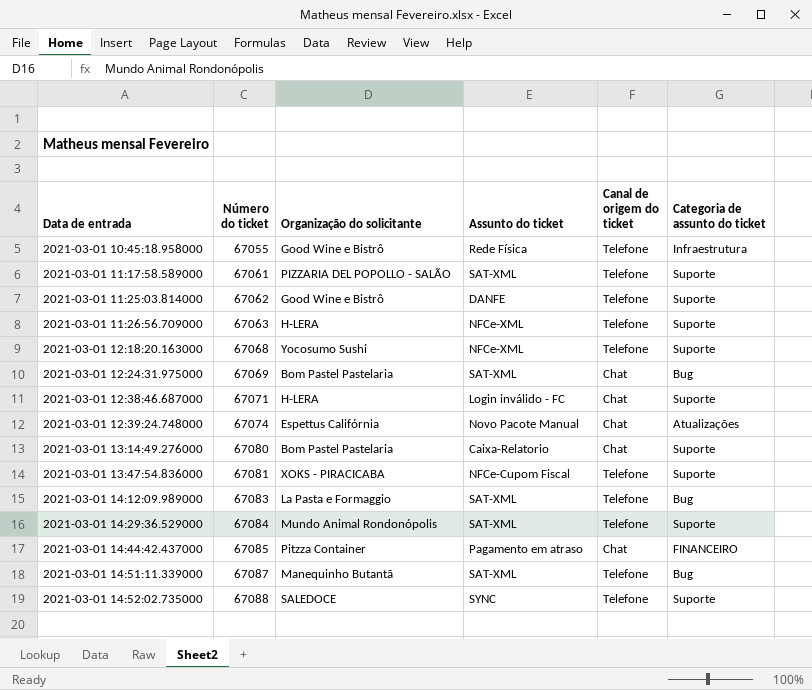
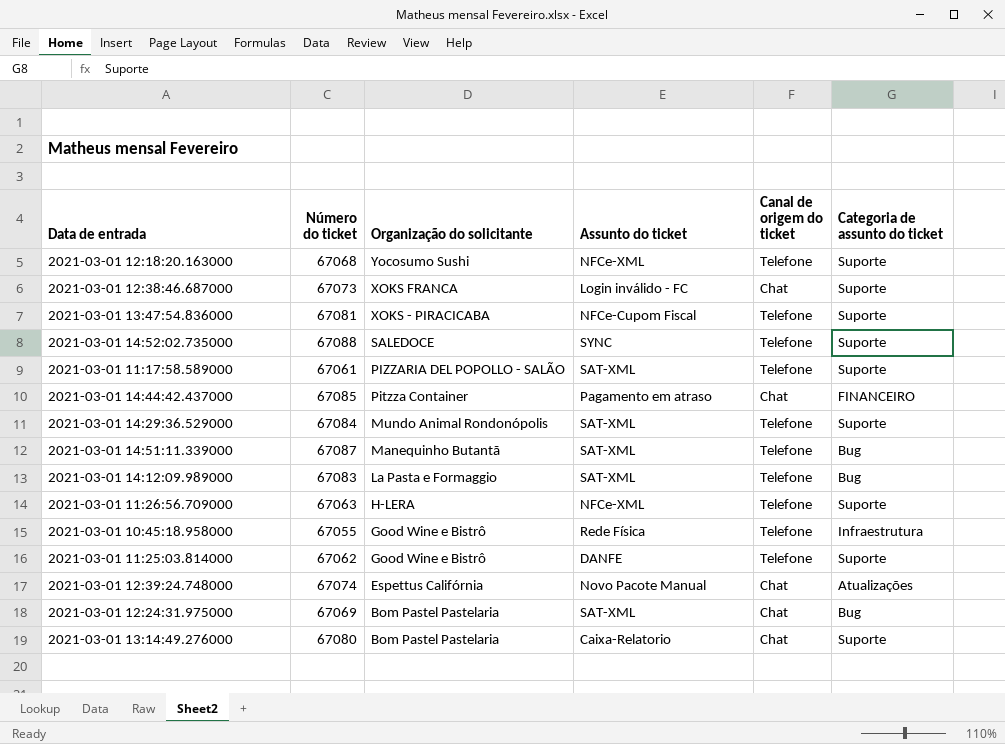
row order: Data de entrada ascending -> Organização do solicitante descending
2021-03-01 12:38:46.687000 | Número do ticket: 67071 -> 67073
2021-03-01 12:38:46.687000 | Organização do solicitante: H-LERA -> XOKS FRANCA

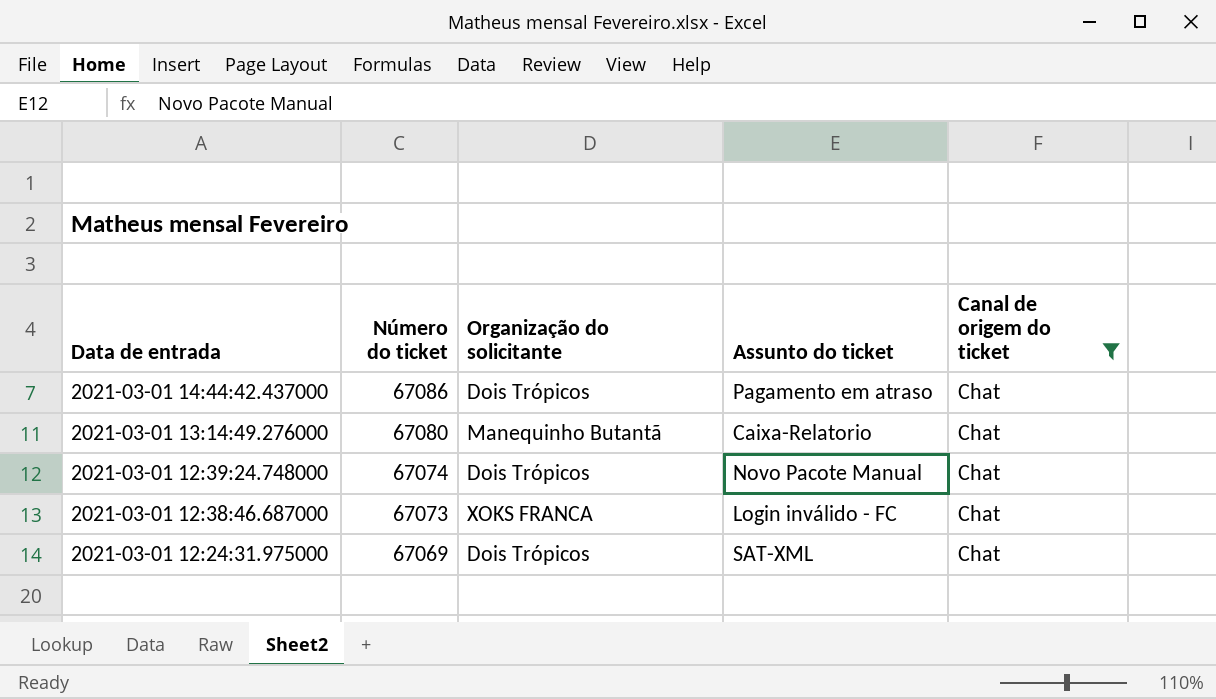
filter: none -> Canal de origem do ticket = Chat
row order: Organização do solicitante descending -> Data de entrada descending
column Categoria de assunto do ticket | position: 6 -> none
2021-03-01 14:44:42.437000 | Número do ticket: 67085 -> 67086
2021-03-01 14:44:42.437000 | Organização do solicitante: Pitzza Container -> Dois Trópicos
2021-03-01 13:14:49.276000 | Organização do solicitante: Bom Pastel Pastelaria -> Manequinho Butantã
2021-03-01 12:39:24.748000 | Organização do solicitante: Espettus Califórnia -> Dois Trópicos
2021-03-01 12:24:31.975000 | Organização do solicitante: Bom Pastel Pastelaria -> Dois Trópicos

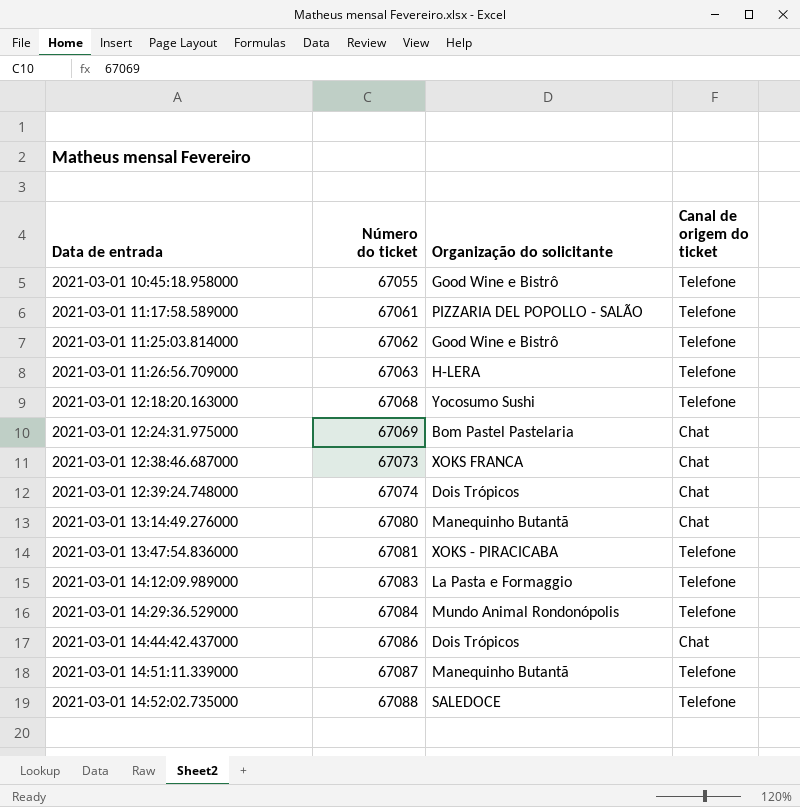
filter: Canal de origem do ticket = Chat -> none
row order: Data de entrada descending -> Data de entrada ascending
column Assunto do ticket | position: 4 -> none
2021-03-01 12:24:31.975000 | Organização do solicitante: Dois Trópicos -> Bom Pastel Pastelaria

